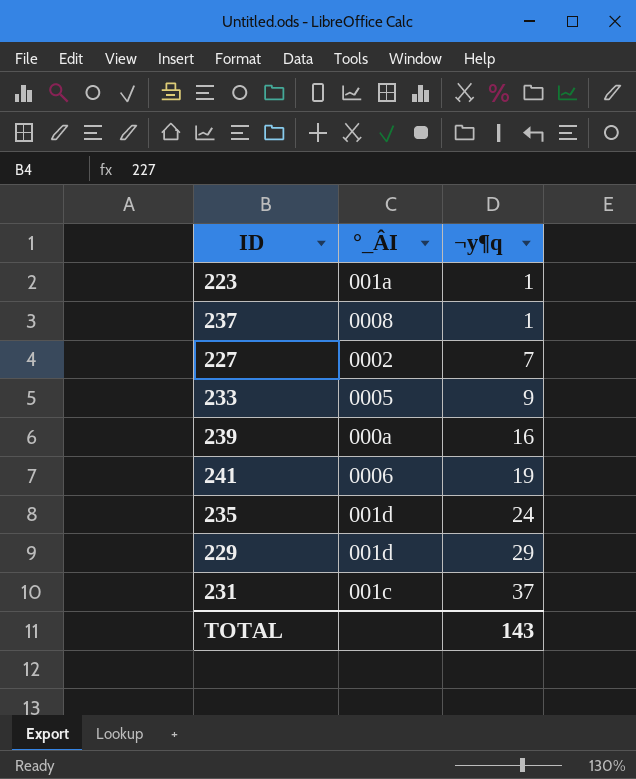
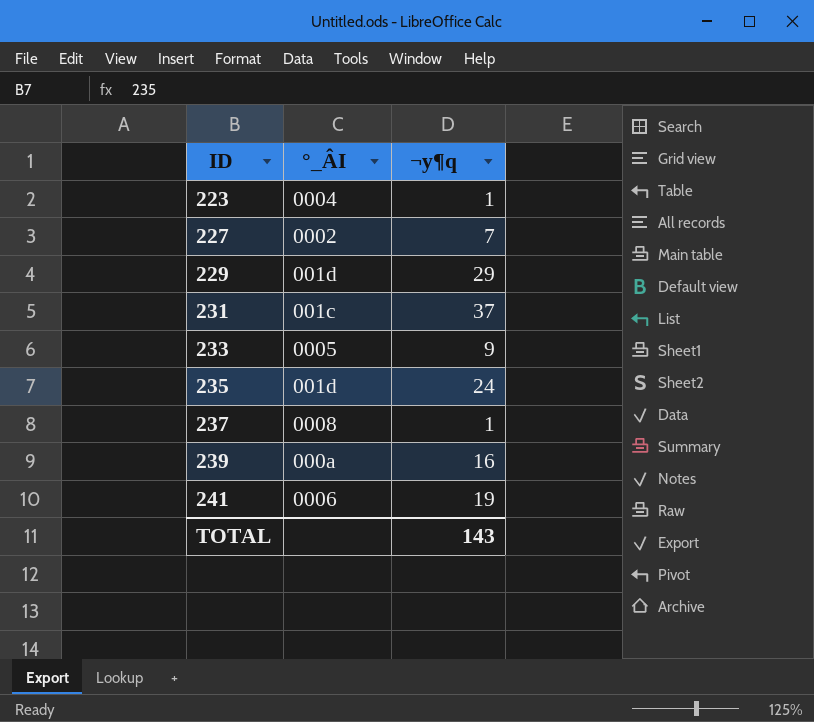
row order: ¬y¶q ascending -> ID ascending
223 | °_ÂI: 001a -> 0004

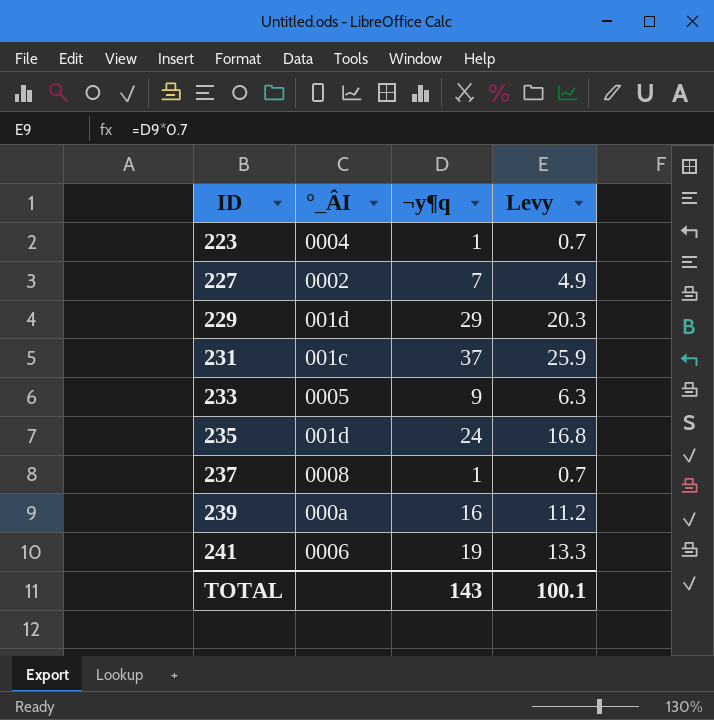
column Levy | formula: none -> [¬y¶q] * 0.7

